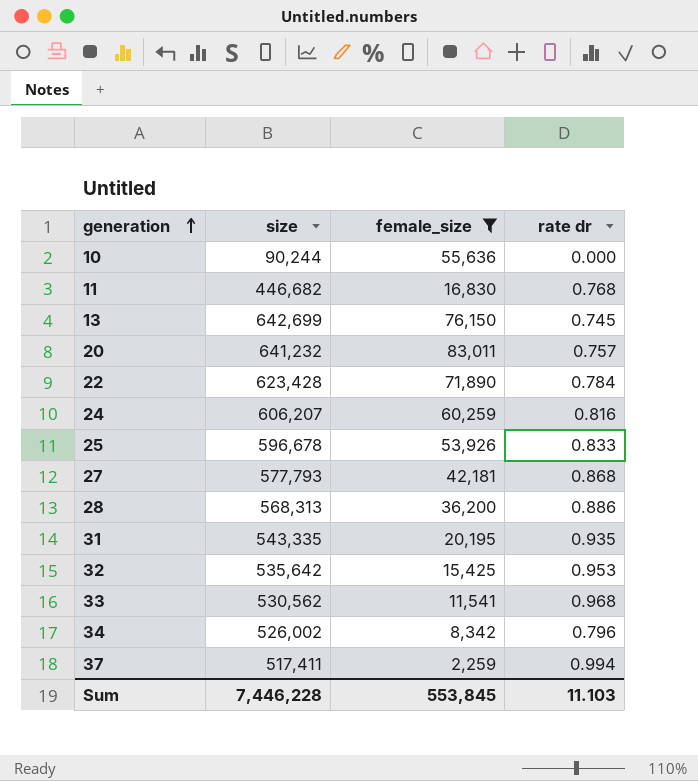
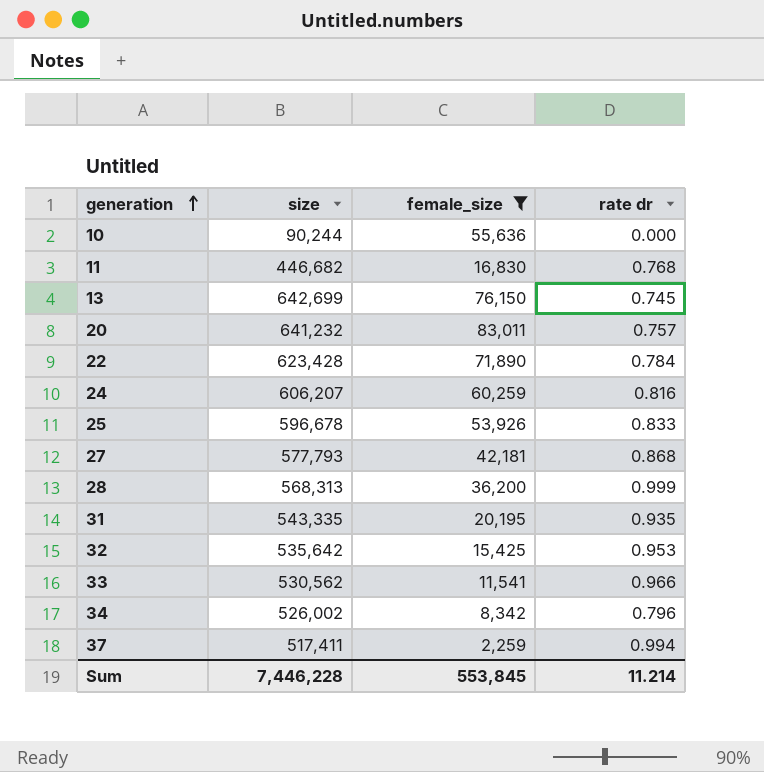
28 | rate dr: 0.886 -> 0.999
33 | rate dr: 0.968 -> 0.966
Sum | rate dr: 11.103 -> 11.214

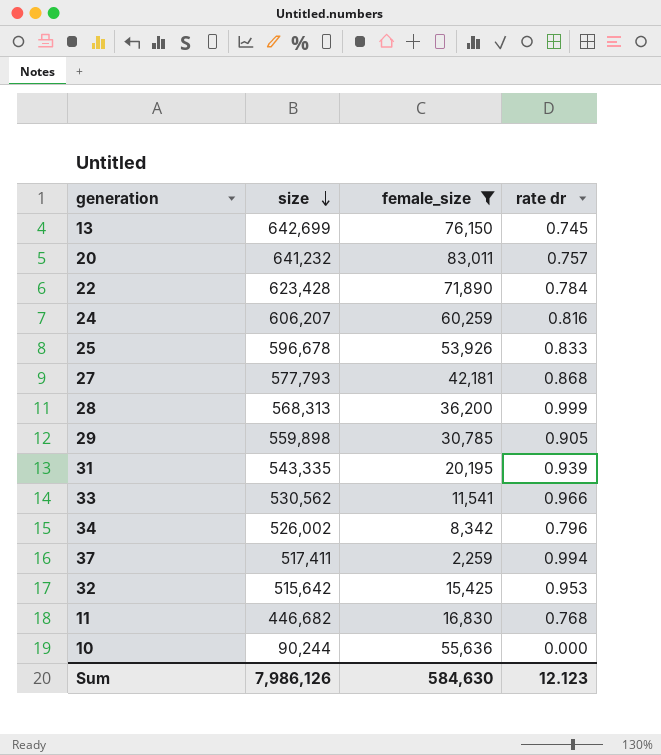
row order: generation ascending -> size descending
row 29: none -> 559,898 | 30,785 | 0.905
31 | rate dr: 0.935 -> 0.939
32 | size: 535,642 -> 515,642
Sum | size: 7,446,228 -> 7,986,126
Sum | female_size: 553,845 -> 584,630
Sum | rate dr: 11.214 -> 12.123

